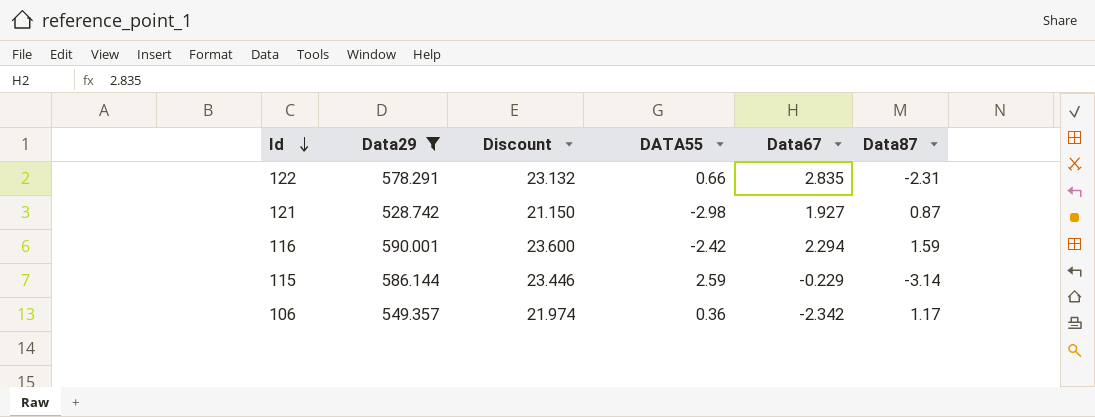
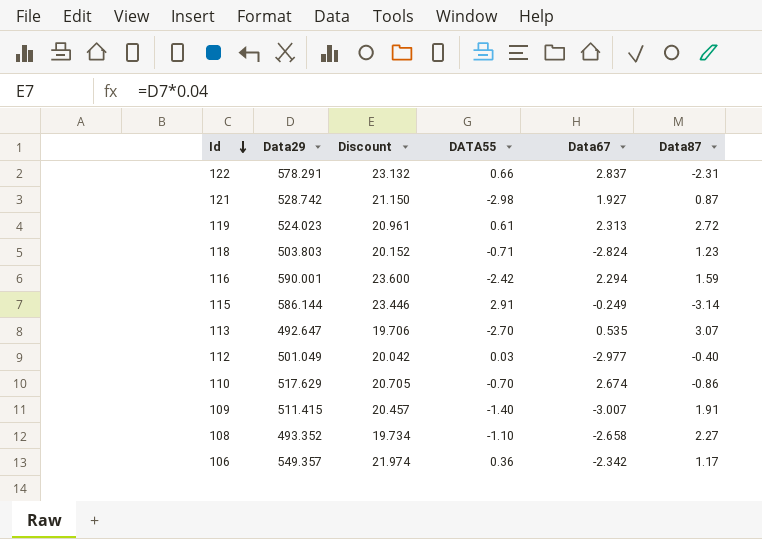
filter: Data29 >= 528.742 -> none
122 | Data67: 2.835 -> 2.837
115 | DATA55: 2.59 -> 2.91
115 | Data67: -0.229 -> -0.249

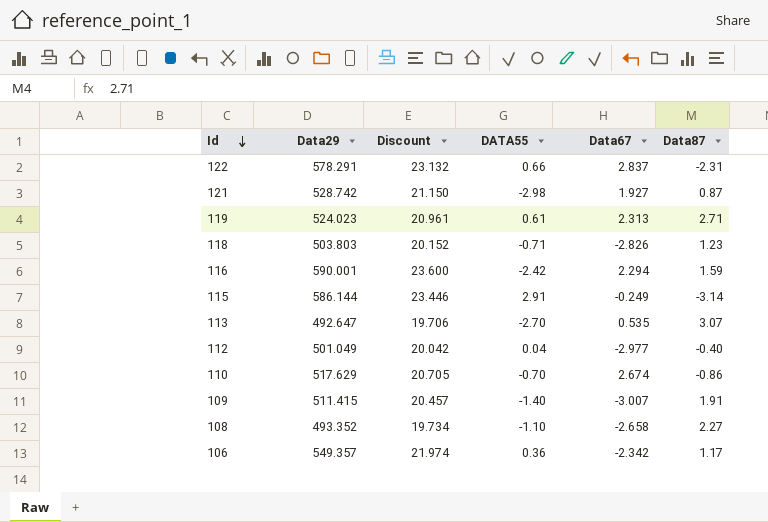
119 | Data87: 2.72 -> 2.71
118 | Data67: -2.824 -> -2.826
112 | DATA55: 0.03 -> 0.04

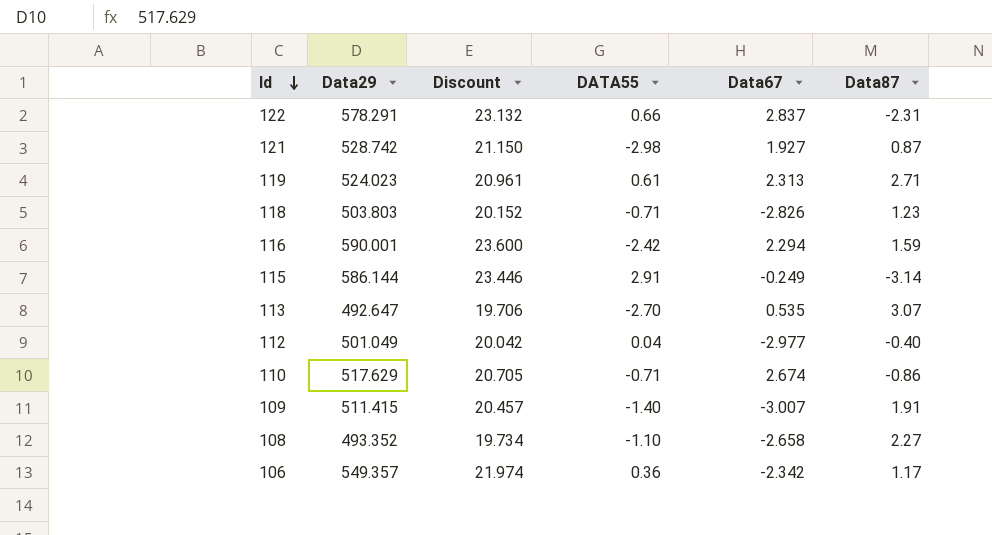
110 | DATA55: -0.70 -> -0.71

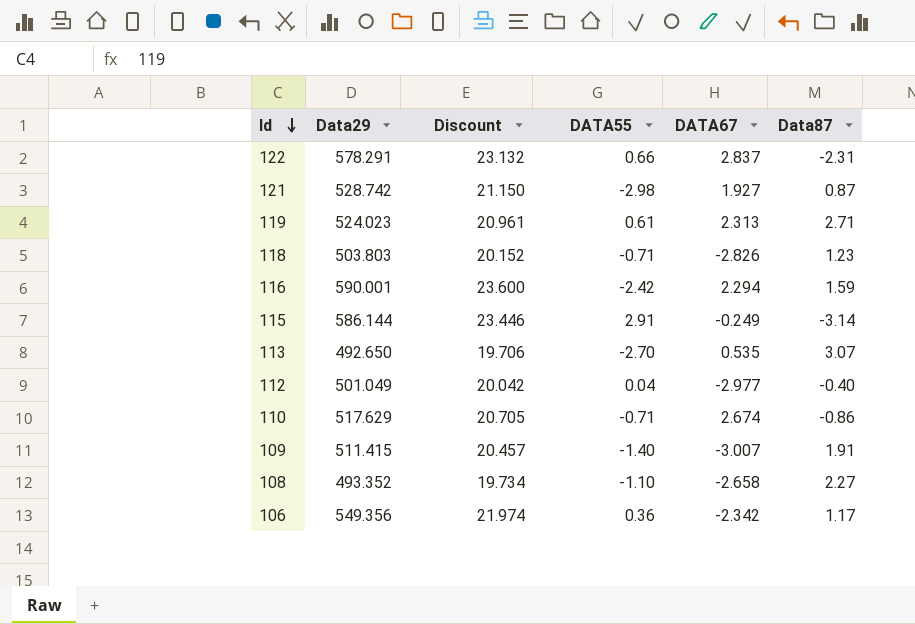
column name: Data67 -> DATA67
113 | Data29: 492.647 -> 492.650
106 | Data29: 549.357 -> 549.356

